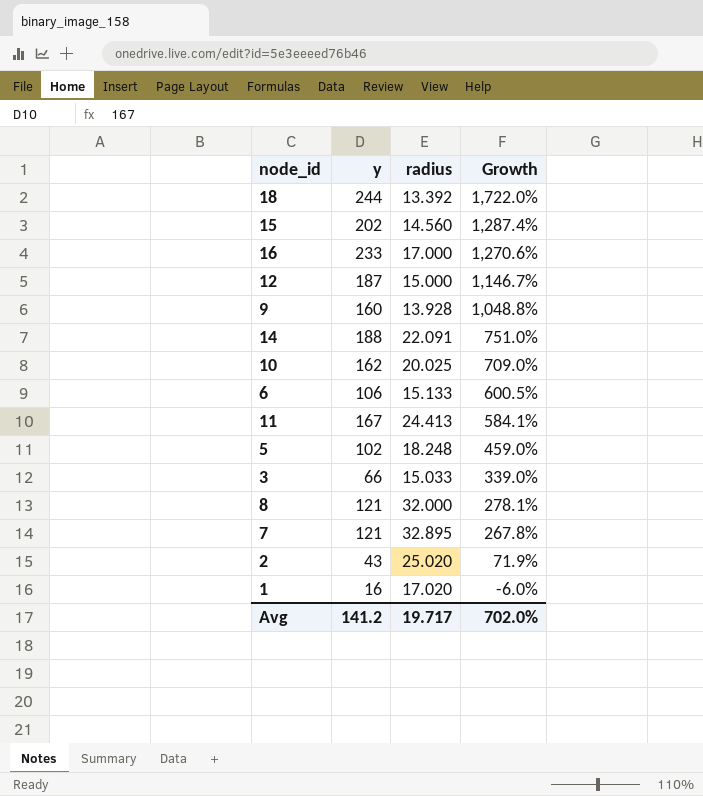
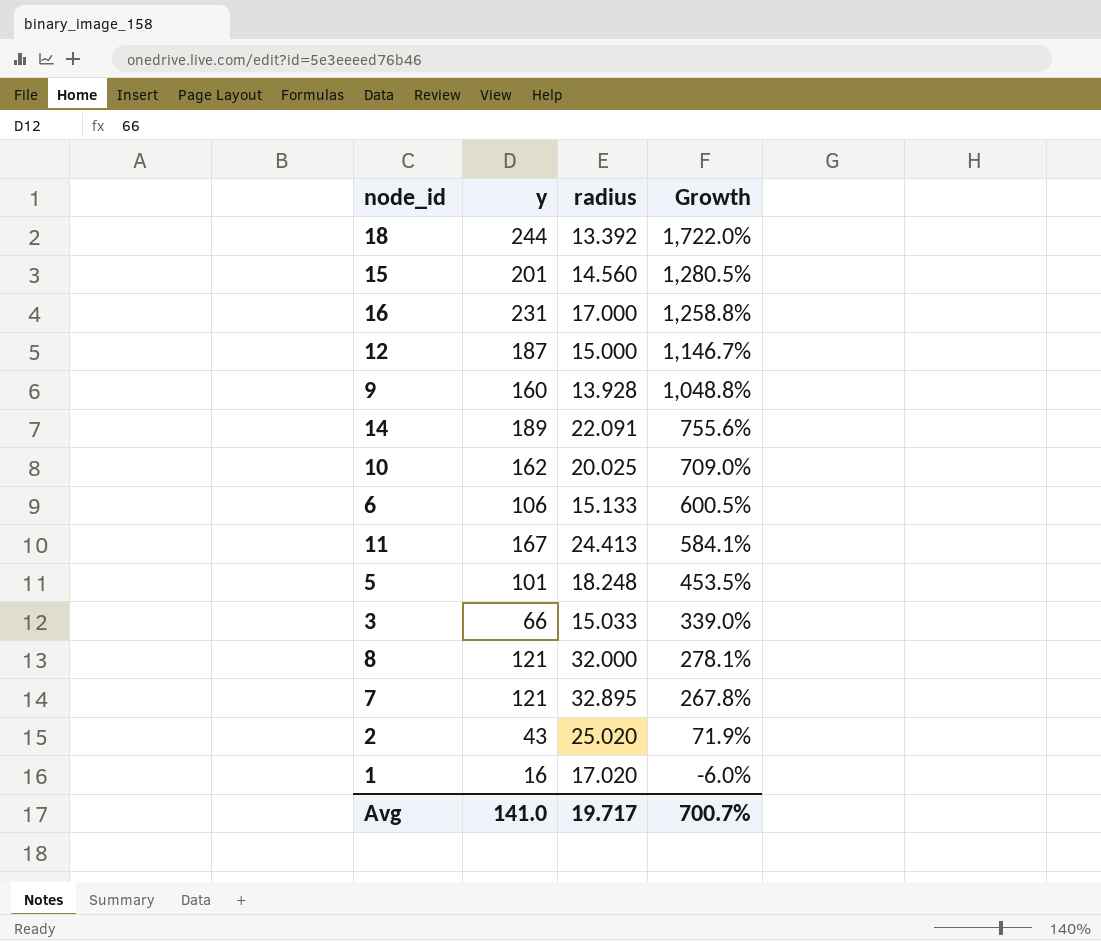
15 | y: 202 -> 201
15 | Growth: 1,287.4% -> 1,280.5%
16 | y: 233 -> 231
16 | Growth: 1,270.6% -> 1,258.8%
14 | y: 188 -> 189
14 | Growth: 751.0% -> 755.6%
5 | y: 102 -> 101
5 | Growth: 459.0% -> 453.5%
Avg | y: 141.2 -> 141.0
Avg | Growth: 702.0% -> 700.7%

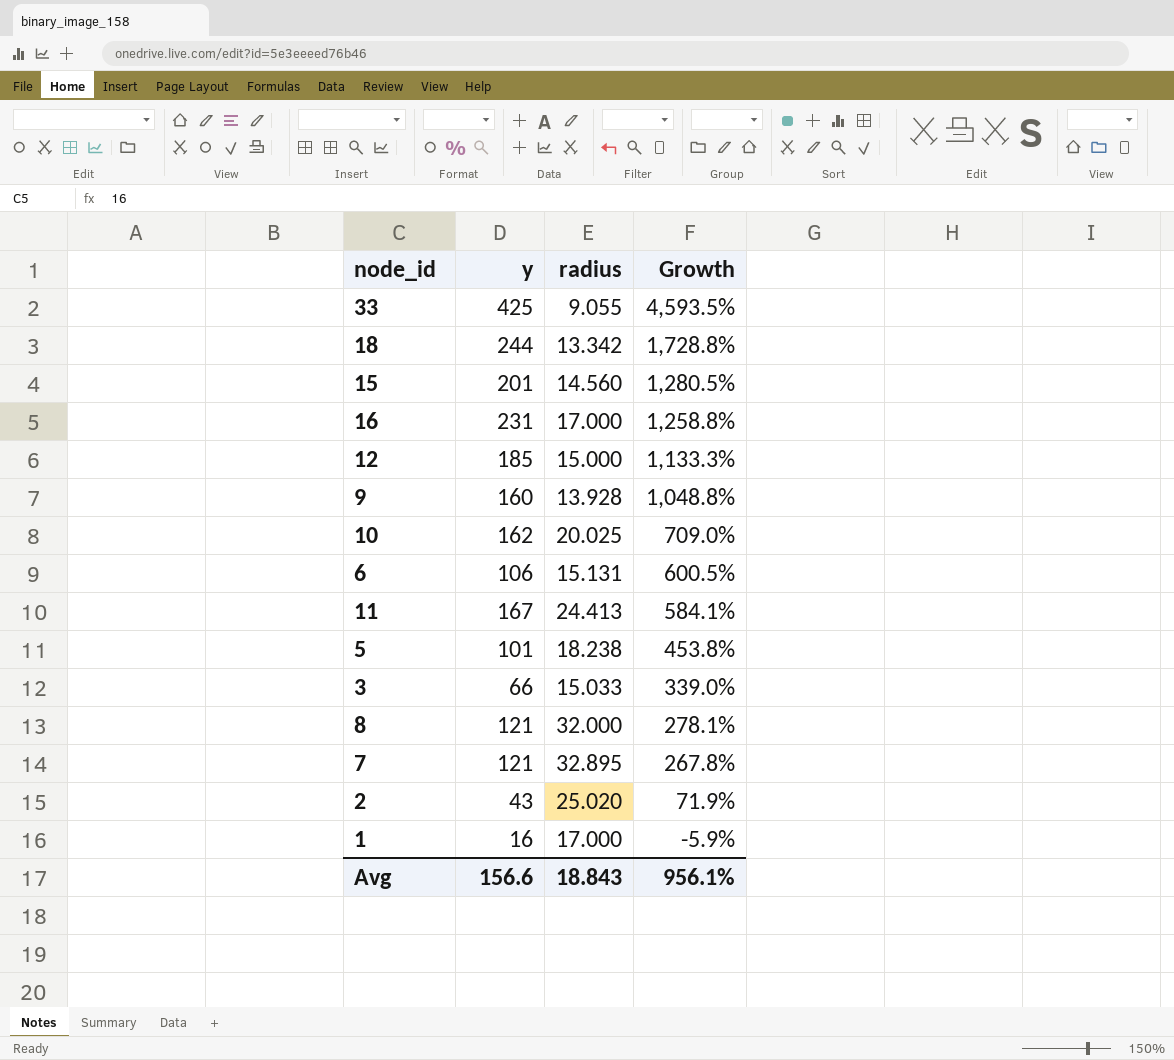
row 14: 189 | 22.091 | 755.6% -> none
row 33: none -> 425 | 9.055 | 4,593.5%
18 | radius: 13.392 -> 13.342
18 | Growth: 1,722.0% -> 1,728.8%
12 | y: 187 -> 185
12 | Growth: 1,146.7% -> 1,133.3%
6 | radius: 15.133 -> 15.131
5 | radius: 18.248 -> 18.238
5 | Growth: 453.5% -> 453.8%
1 | radius: 17.020 -> 17.000
1 | Growth: -6.0% -> -5.9%
Avg | y: 141.0 -> 156.6
Avg | radius: 19.717 -> 18.843
Avg | Growth: 700.7% -> 956.1%

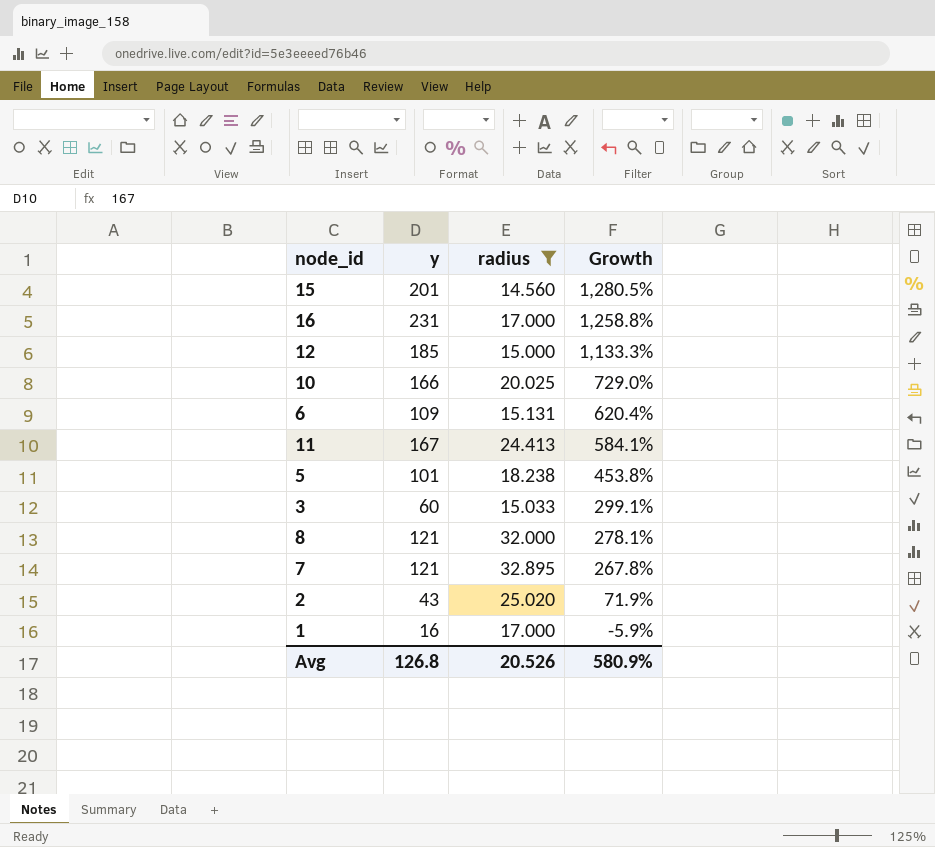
filter: none -> radius >= 14.560
10 | y: 162 -> 166
10 | Growth: 709.0% -> 729.0%
6 | y: 106 -> 109
6 | Growth: 600.5% -> 620.4%
3 | y: 66 -> 60
3 | Growth: 339.0% -> 299.1%
Avg | y: 156.6 -> 126.8
Avg | radius: 18.843 -> 20.526
Avg | Growth: 956.1% -> 580.9%

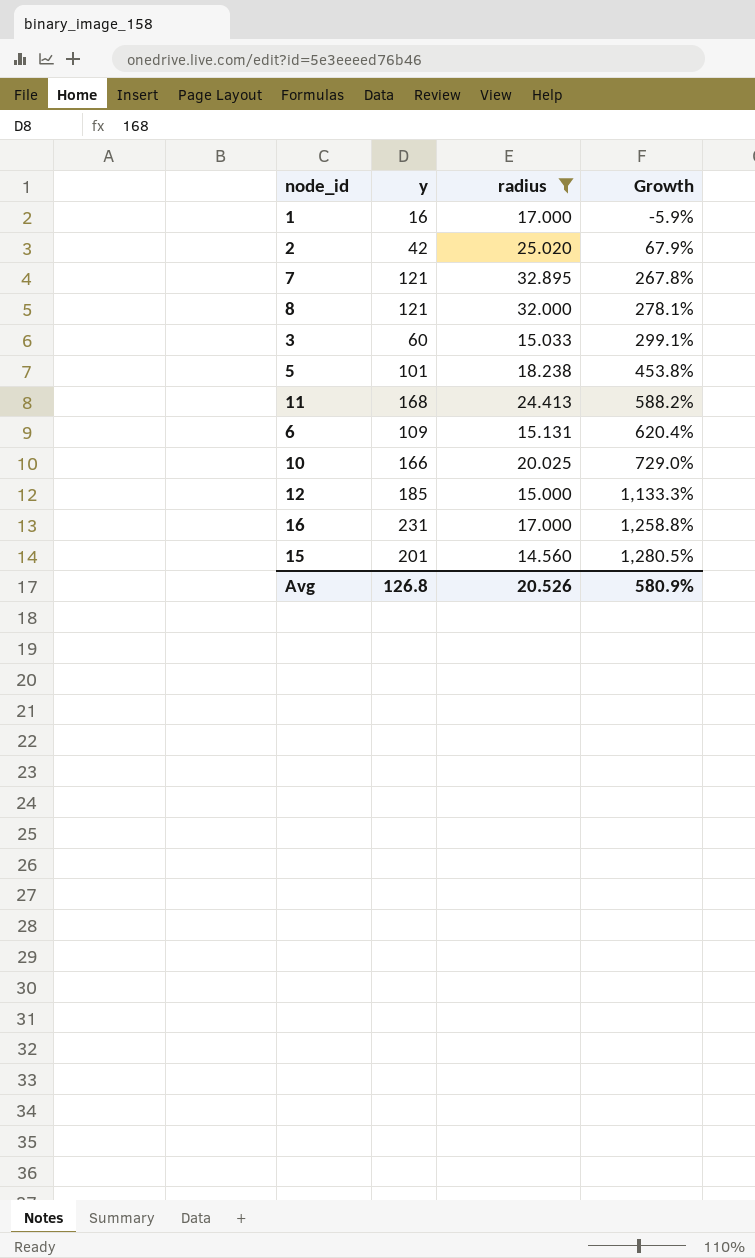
row order: Growth descending -> Growth ascending
2 | y: 43 -> 42
2 | Growth: 71.9% -> 67.9%
11 | y: 167 -> 168
11 | Growth: 584.1% -> 588.2%

